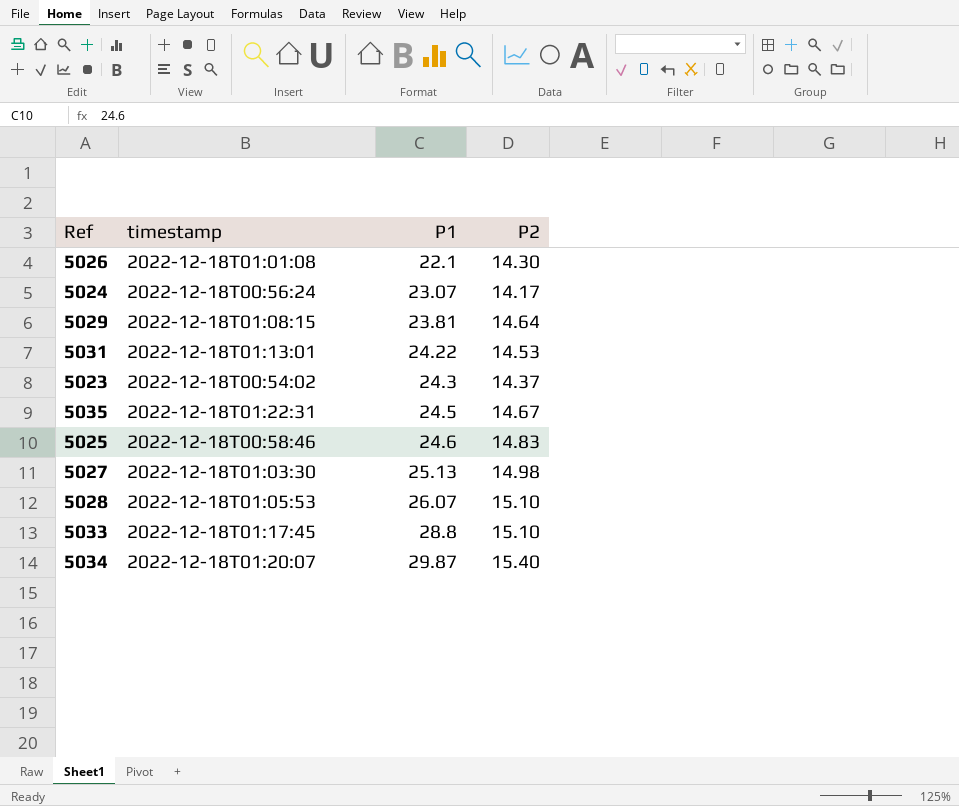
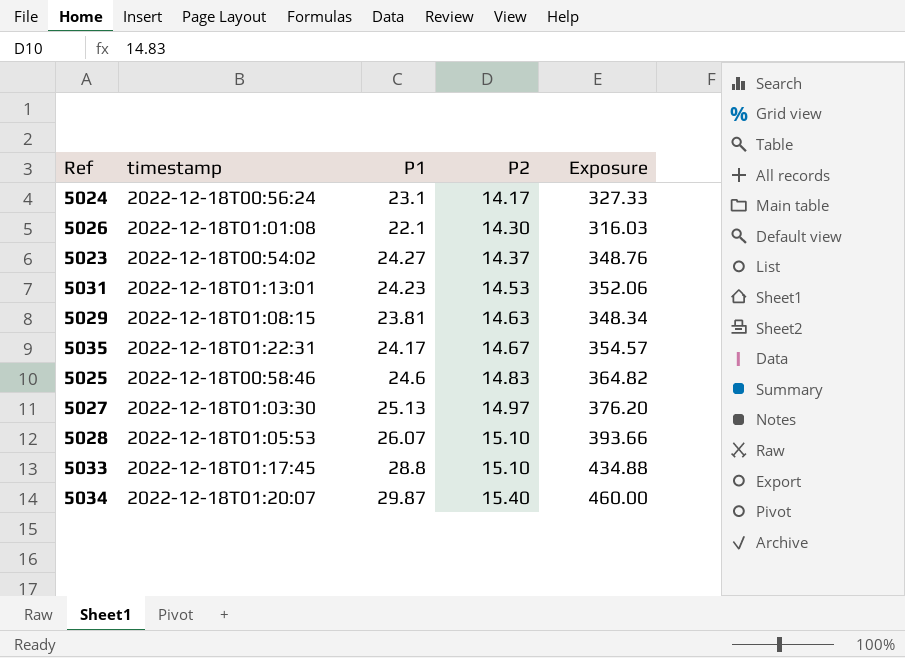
row order: P1 ascending -> P2 ascending
column Exposure | formula: none -> [P1] * [P2]
5024 | P1: 23.07 -> 23.1
5023 | P1: 24.3 -> 24.27
5031 | P1: 24.22 -> 24.23
5029 | P2: 14.64 -> 14.63
5035 | P1: 24.5 -> 24.17
5027 | P2: 14.98 -> 14.97

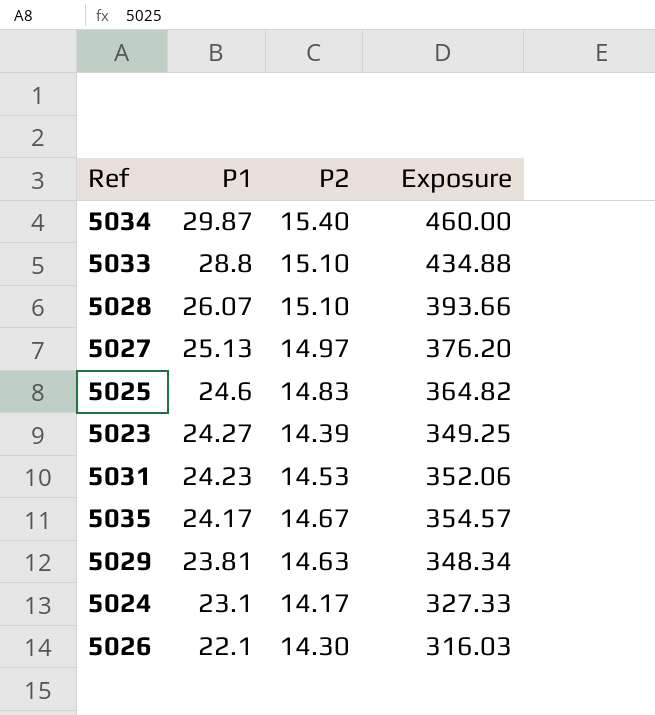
row order: P2 ascending -> P1 descending
column timestamp | position: 2 -> none
5023 | P2: 14.37 -> 14.39
5023 | Exposure: 348.76 -> 349.25

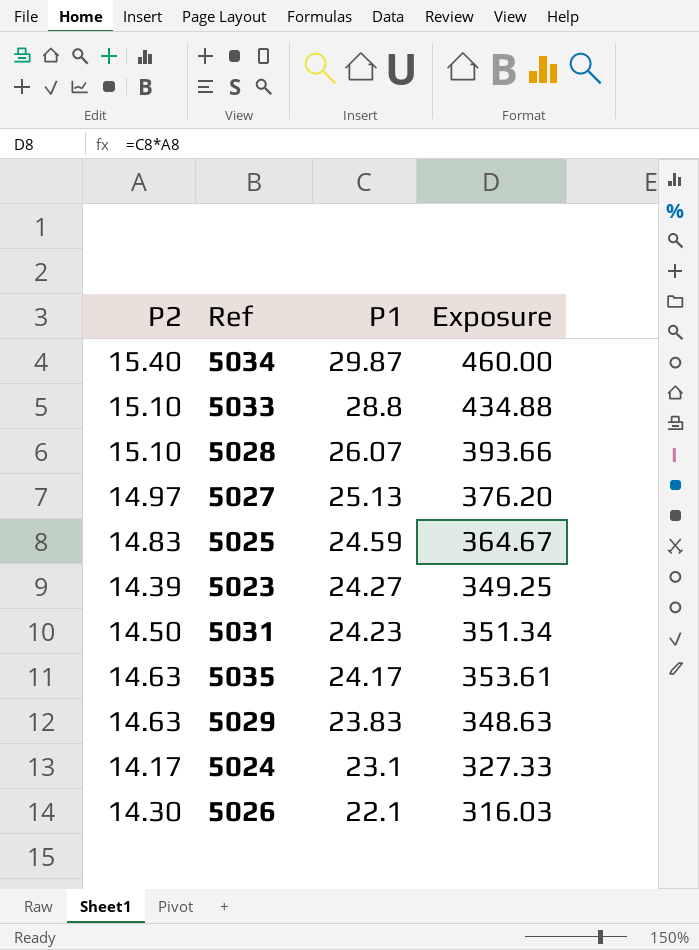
column P2 | position: 3 -> 1
5025 | P1: 24.6 -> 24.59
5025 | Exposure: 364.82 -> 364.67
5031 | P2: 14.53 -> 14.50
5031 | Exposure: 352.06 -> 351.34
5035 | P2: 14.67 -> 14.63
5035 | Exposure: 354.57 -> 353.61
5029 | P1: 23.81 -> 23.83
5029 | Exposure: 348.34 -> 348.63

